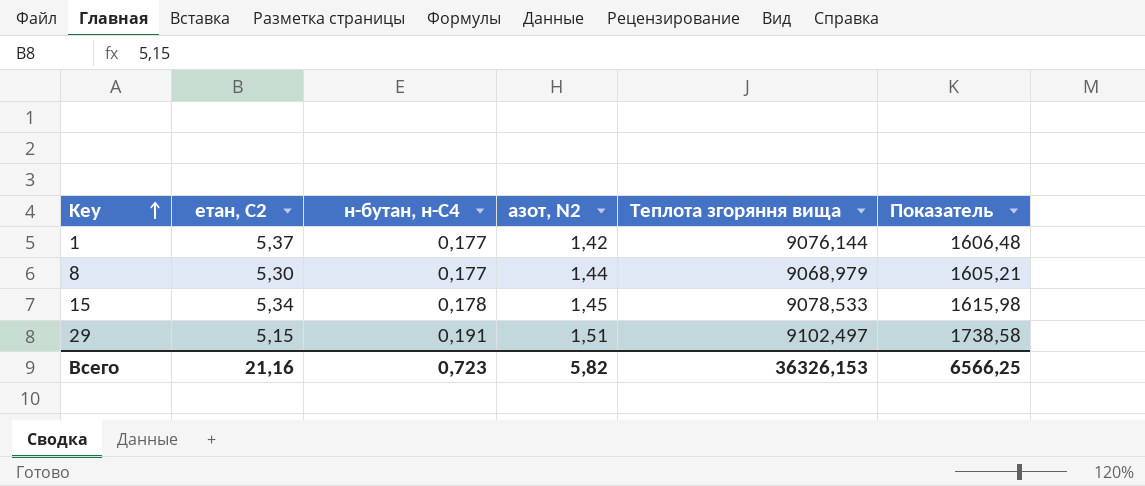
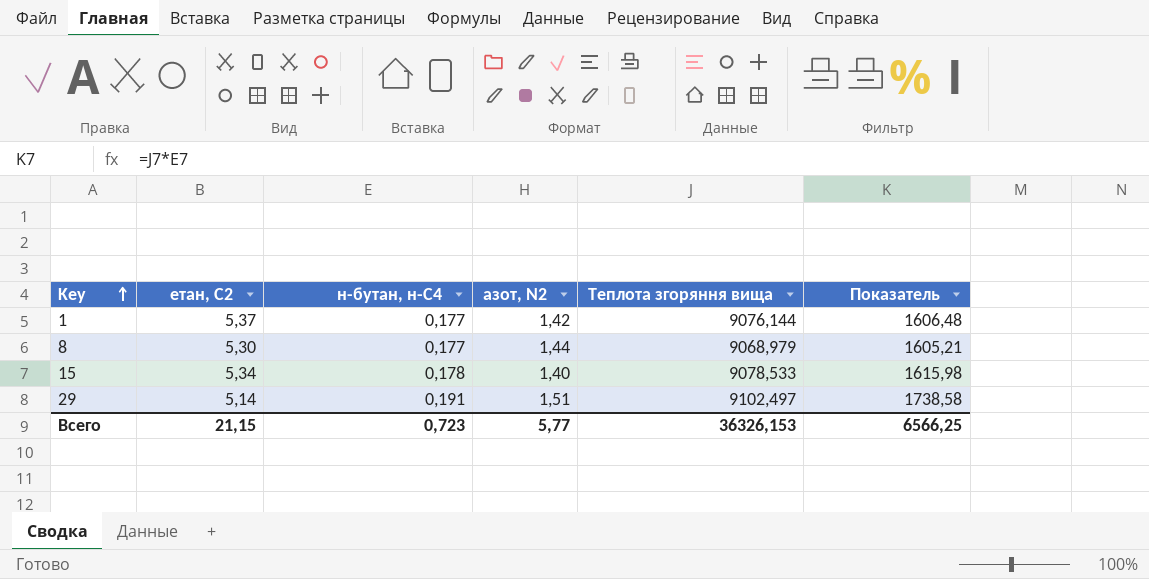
15 | азот, N2: 1,45 -> 1,40
29 | етан, С2: 5,15 -> 5,14
Всего | етан, С2: 21,16 -> 21,15
Всего | азот, N2: 5,82 -> 5,77

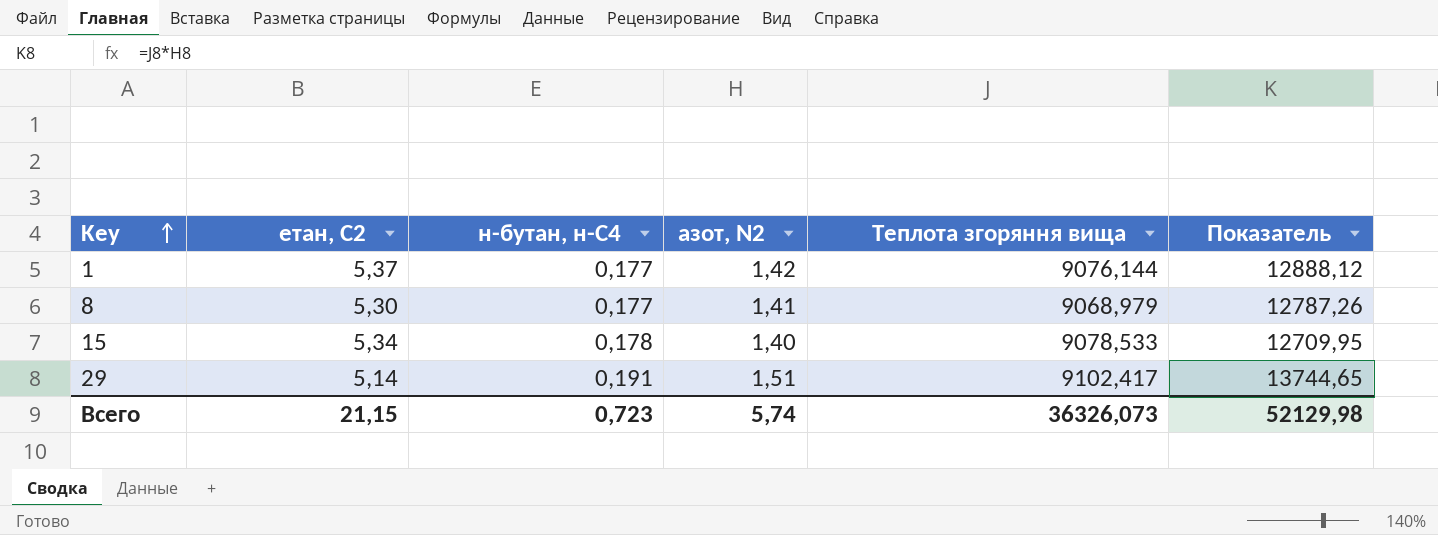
column Показатель | formula: [н-бутан, н-С4] * [Теплота згоряння вища] -> [азот, N2] * [Теплота згоряння вища]
8 | азот, N2: 1,44 -> 1,41
29 | Теплота згоряння вища: 9102,497 -> 9102,417
Всего | азот, N2: 5,77 -> 5,74
Всего | Теплота згоряння вища: 36326,153 -> 36326,073
Всего | Показатель: 6566,25 -> 52129,98

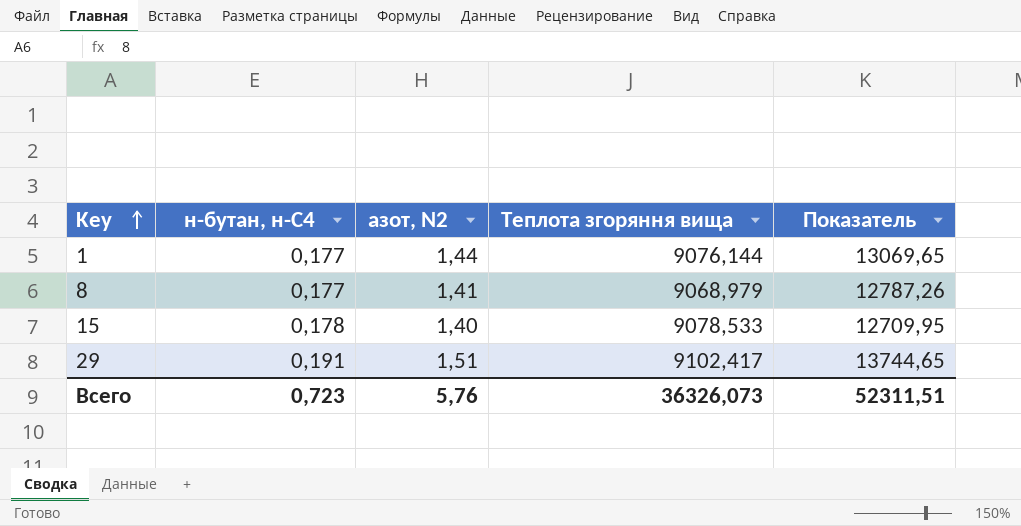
column етан, С2 | position: 2 -> none
1 | азот, N2: 1,42 -> 1,44
1 | Показатель: 12888,12 -> 13069,65
Всего | азот, N2: 5,74 -> 5,76
Всего | Показатель: 52129,98 -> 52311,51

